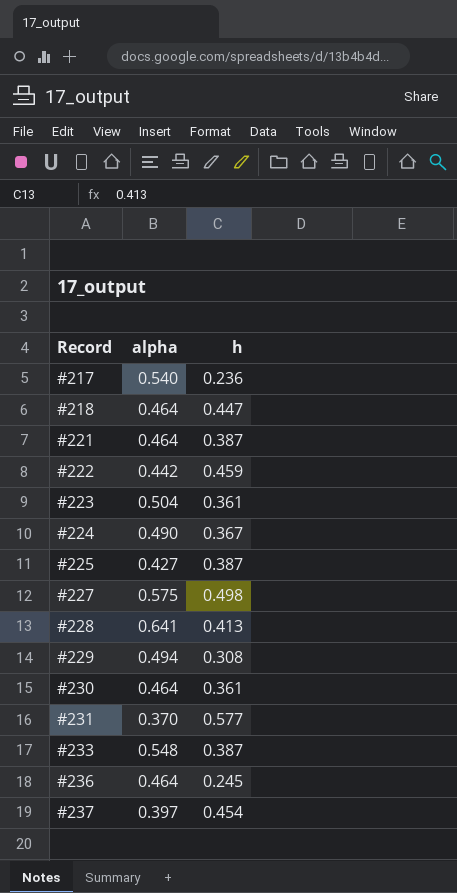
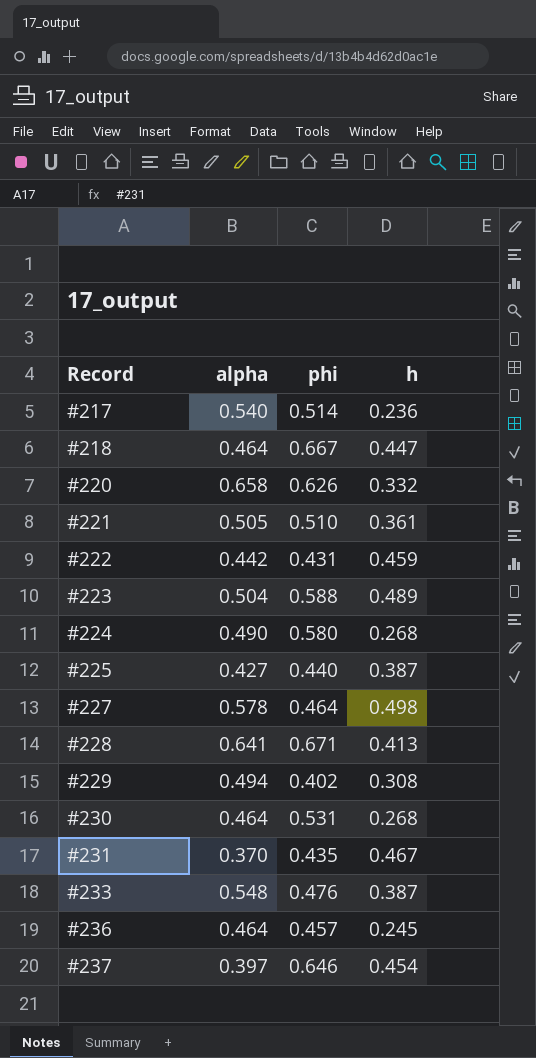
column phi | position: none -> 3
row #220: none -> 0.658 | 0.626 | 0.332
#221 | alpha: 0.464 -> 0.505
#221 | h: 0.387 -> 0.361
#223 | h: 0.361 -> 0.489
#224 | h: 0.367 -> 0.268
#227 | alpha: 0.575 -> 0.578
#230 | h: 0.361 -> 0.268
#231 | h: 0.577 -> 0.467

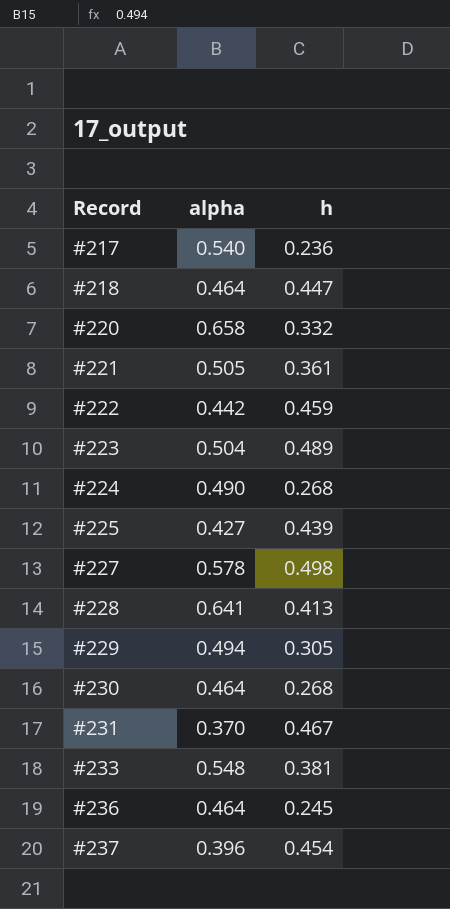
column phi | position: 3 -> none
#225 | h: 0.387 -> 0.439
#229 | h: 0.308 -> 0.305
#233 | h: 0.387 -> 0.381
#237 | alpha: 0.397 -> 0.396

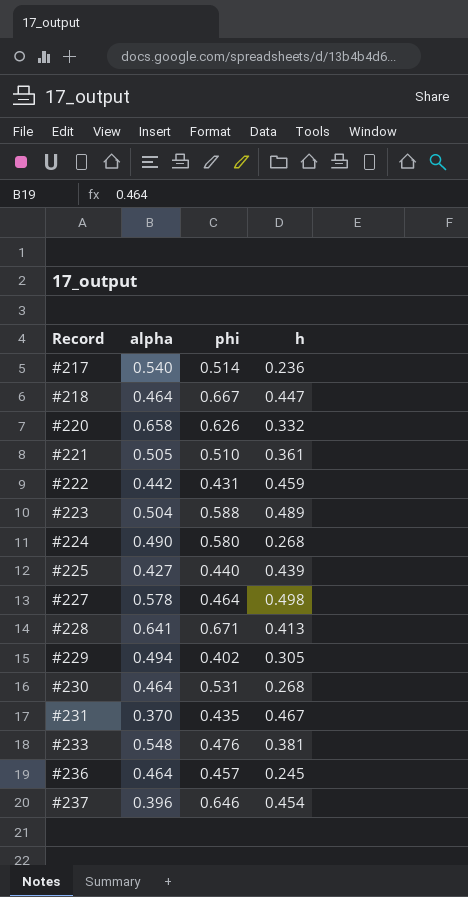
column phi | position: none -> 3

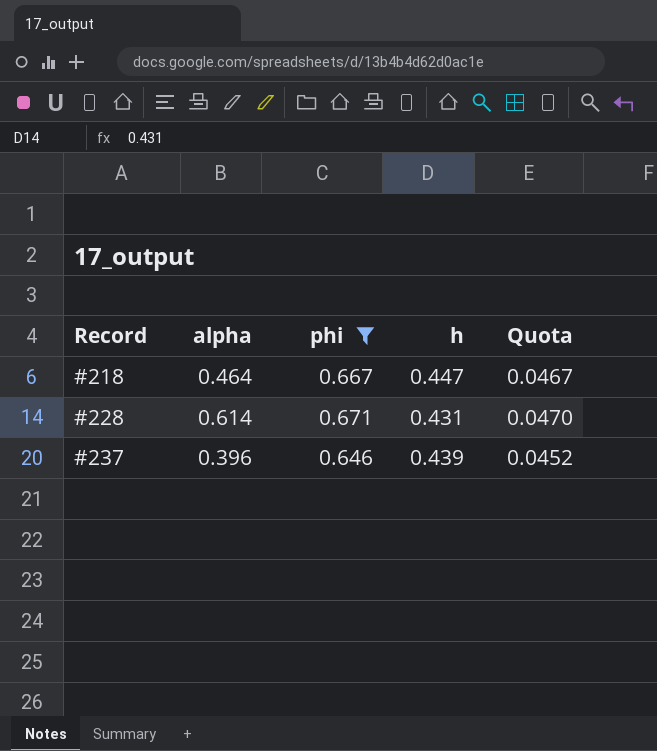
filter: none -> phi >= 0.646
column Quota | formula: none -> [phi] * 0.07
#228 | alpha: 0.641 -> 0.614
#228 | h: 0.413 -> 0.431
#237 | h: 0.454 -> 0.439

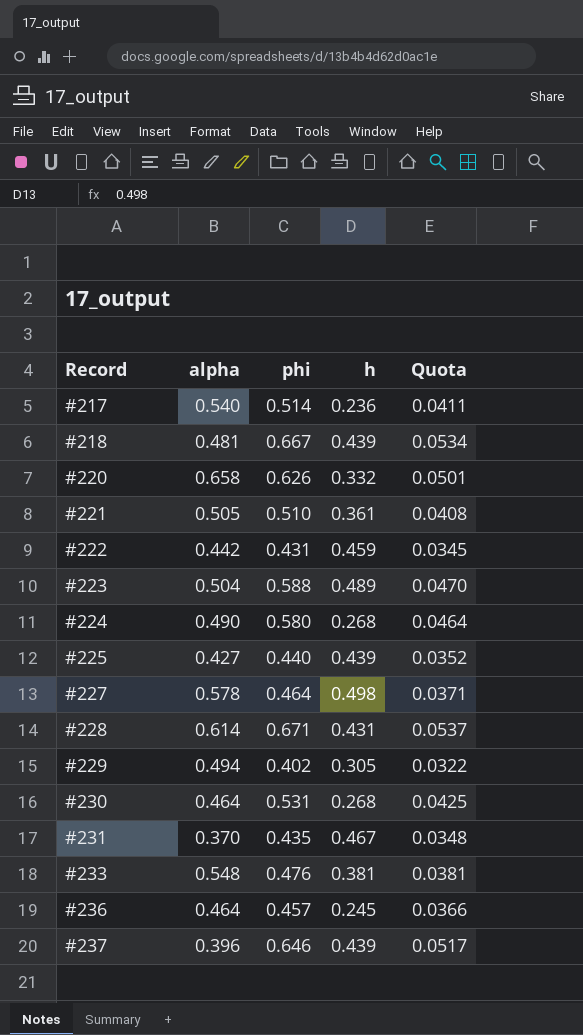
filter: phi >= 0.646 -> none
column Quota | formula: [phi] * 0.07 -> [phi] * 0.08
#218 | alpha: 0.464 -> 0.481
#218 | h: 0.447 -> 0.439

